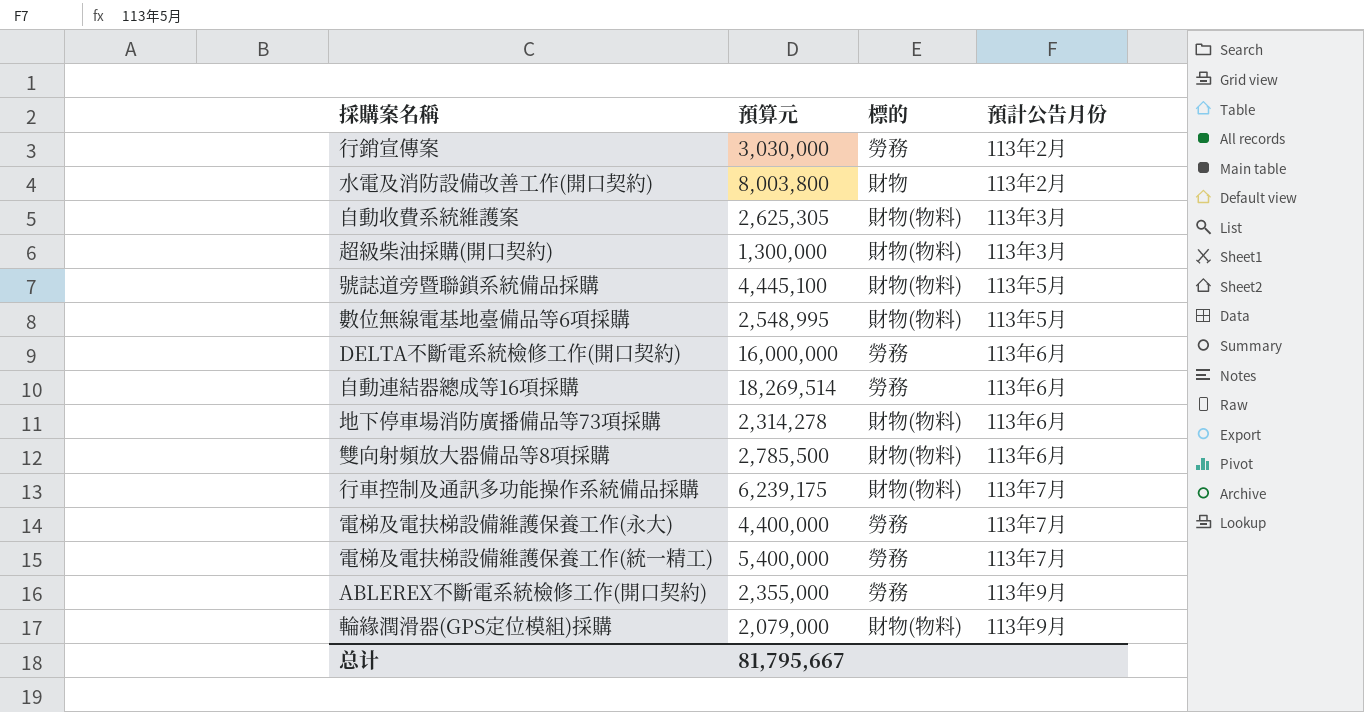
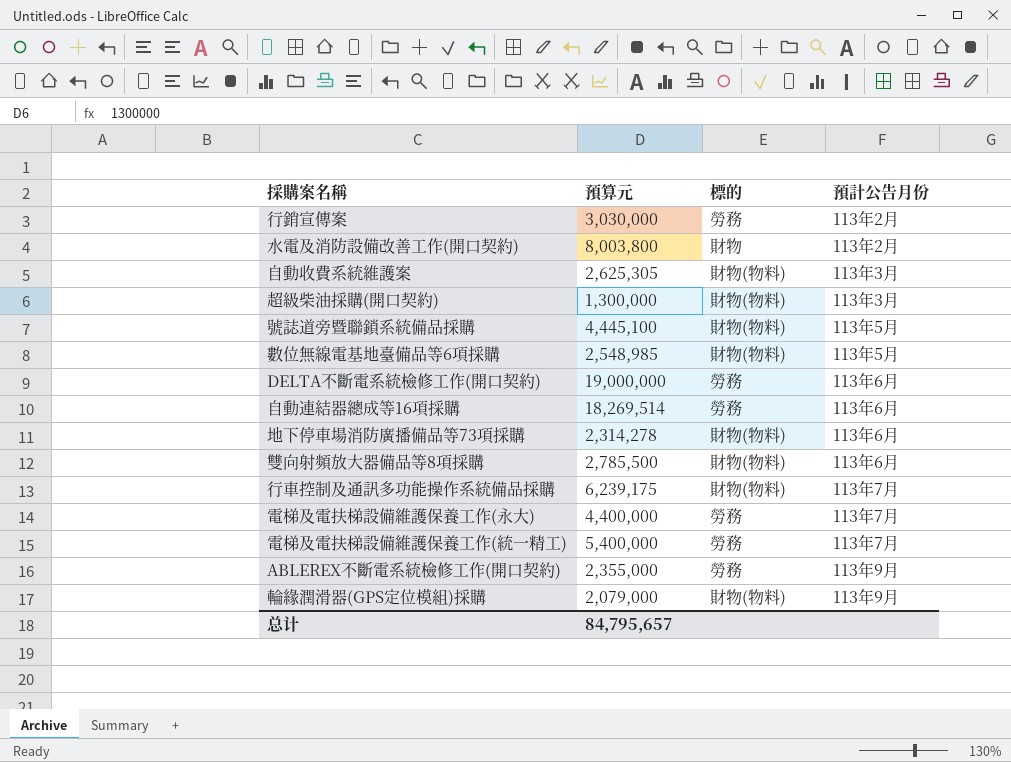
數位無線電基地臺備品等6項採購 | 預算元: 2,548,995 -> 2,548,985
DELTA不斷電系統檢修工作(開口契約) | 預算元: 16,000,000 -> 19,000,000
总计 | 預算元: 81,795,667 -> 84,795,657

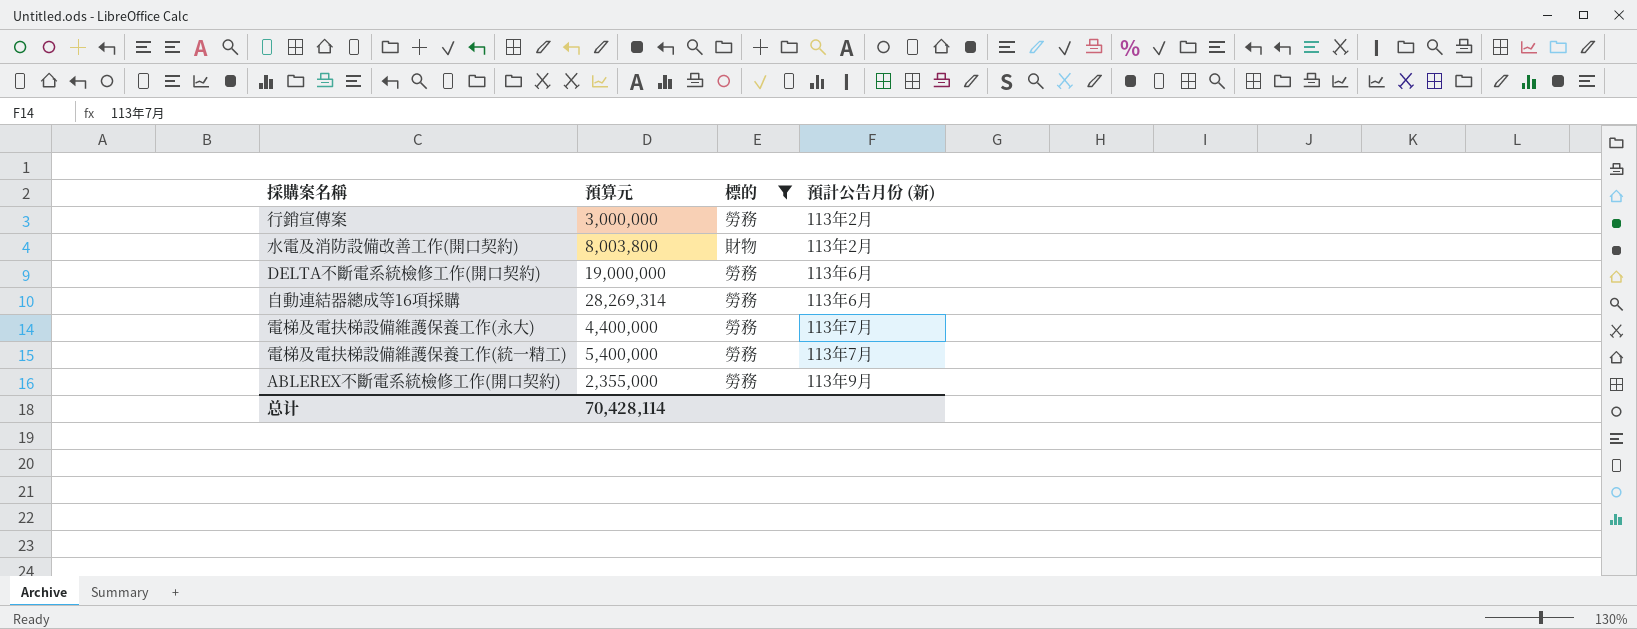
filter: none -> 標的 != 財物(物料)
column name: 預計公告月份 -> 預計公告月份 (新)
行銷宣傳案 | 預算元: 3,030,000 -> 3,000,000
自動連結器總成等16項採購 | 預算元: 18,269,514 -> 28,269,314
总计 | 預算元: 84,795,657 -> 70,428,114

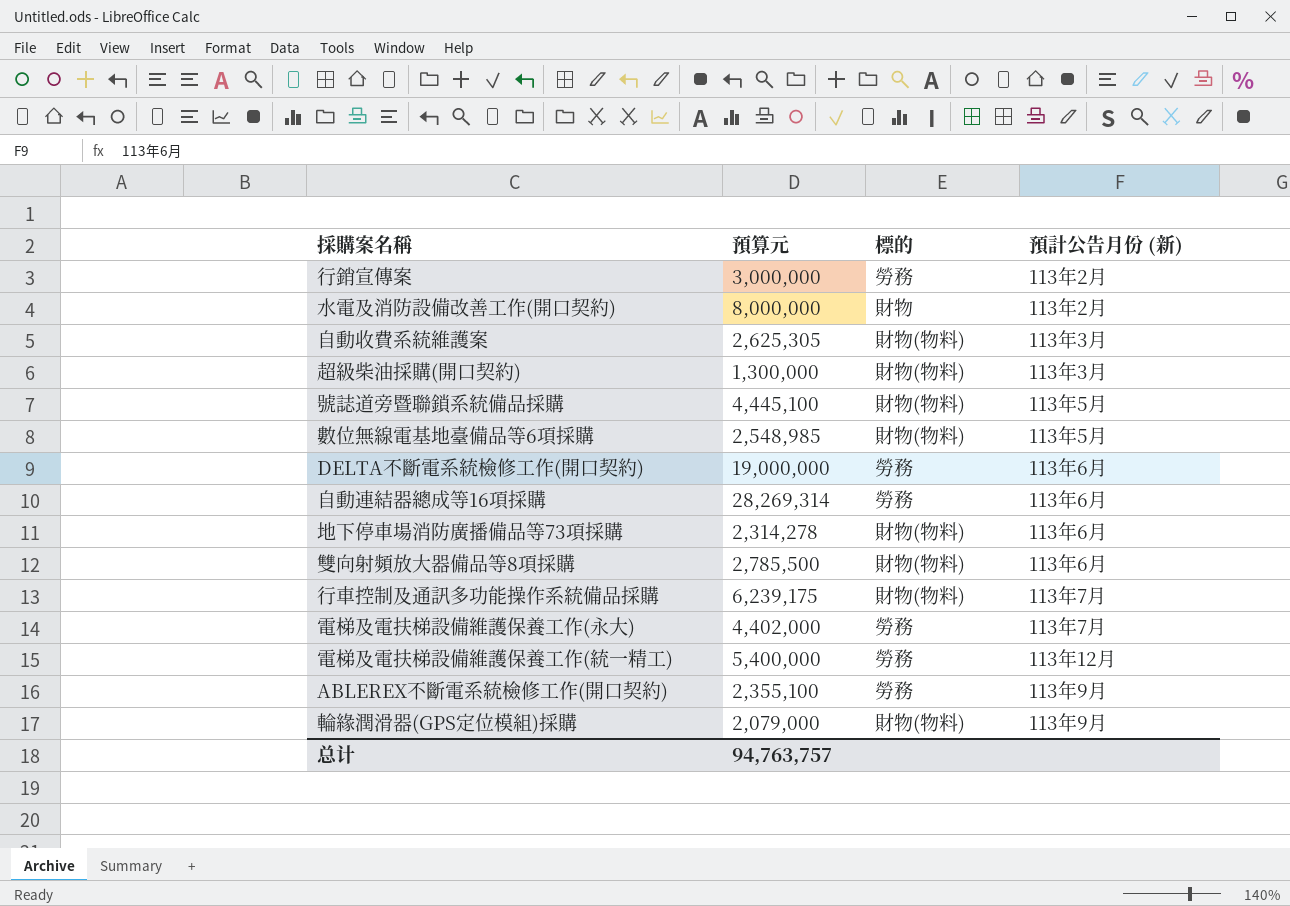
filter: 標的 != 財物(物料) -> none
水電及消防設備改善工作(開口契約) | 預算元: 8,003,800 -> 8,000,000
電梯及電扶梯設備維護保養工作(永大) | 預算元: 4,400,000 -> 4,402,000
電梯及電扶梯設備維護保養工作(統一精工) | 預計公告月份 (新): 113年7月 -> 113年12月
ABLEREX不斷電系統檢修工作(開口契約) | 預算元: 2,355,000 -> 2,355,100
总计 | 預算元: 70,428,114 -> 94,763,757

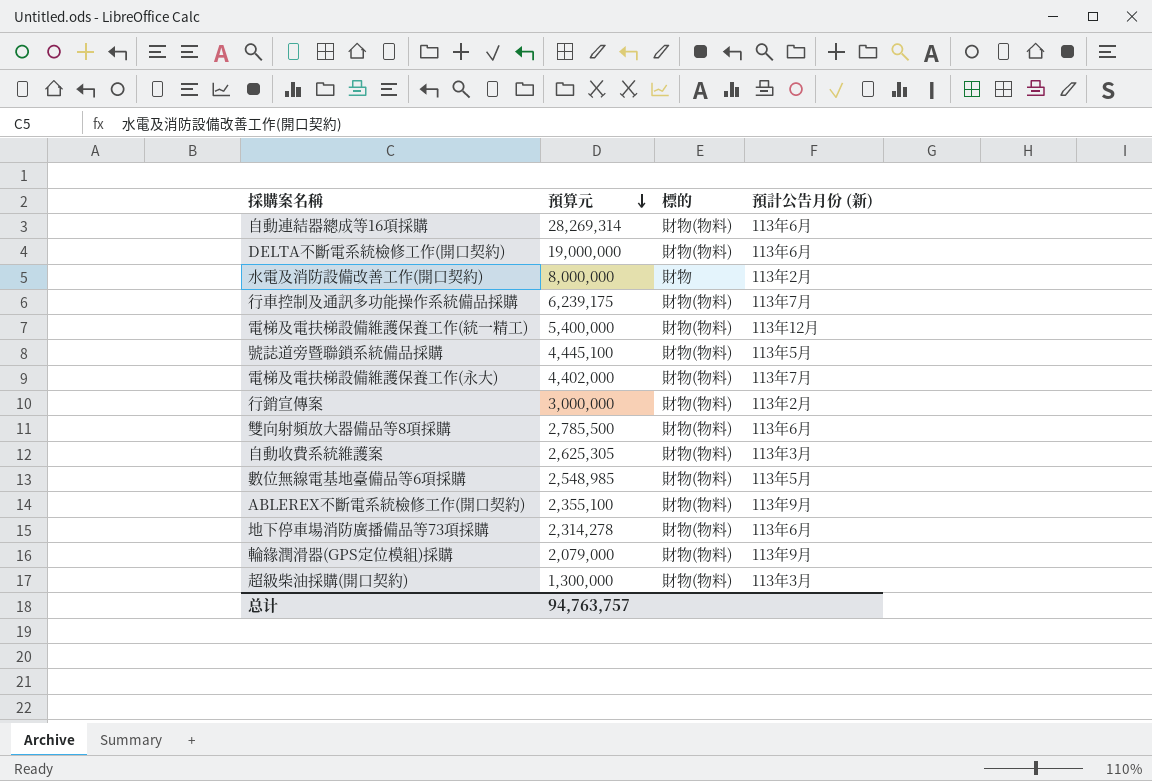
row order: none -> 預算元 descending
自動連結器總成等16項採購 | 標的: 勞務 -> 財物(物料)
DELTA不斷電系統檢修工作(開口契約) | 標的: 勞務 -> 財物(物料)
電梯及電扶梯設備維護保養工作(統一精工) | 標的: 勞務 -> 財物(物料)
電梯及電扶梯設備維護保養工作(永大) | 標的: 勞務 -> 財物(物料)
行銷宣傳案 | 標的: 勞務 -> 財物(物料)
ABLEREX不斷電系統檢修工作(開口契約) | 標的: 勞務 -> 財物(物料)

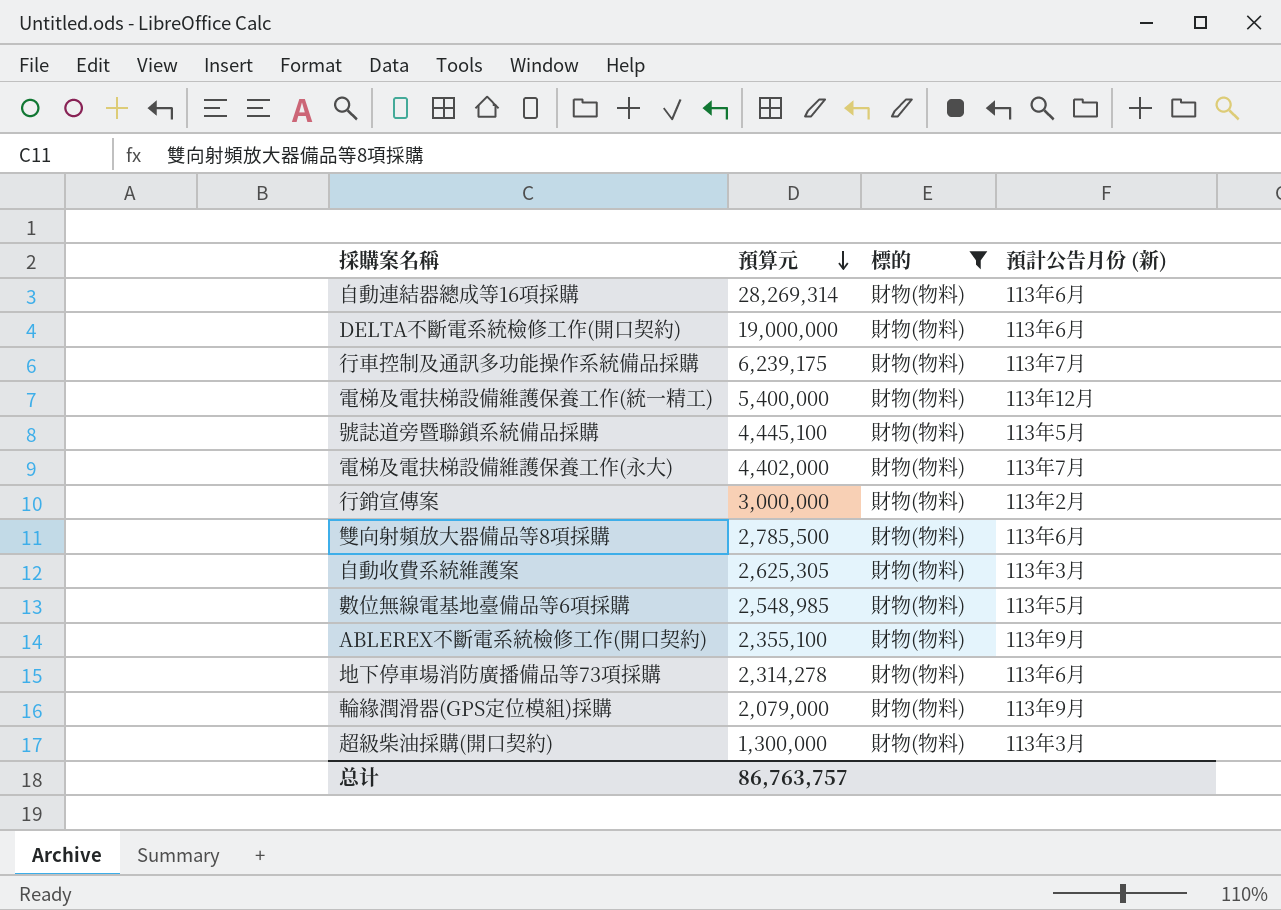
filter: none -> 標的 = 財物(物料)
总计 | 預算元: 94,763,757 -> 86,763,757

